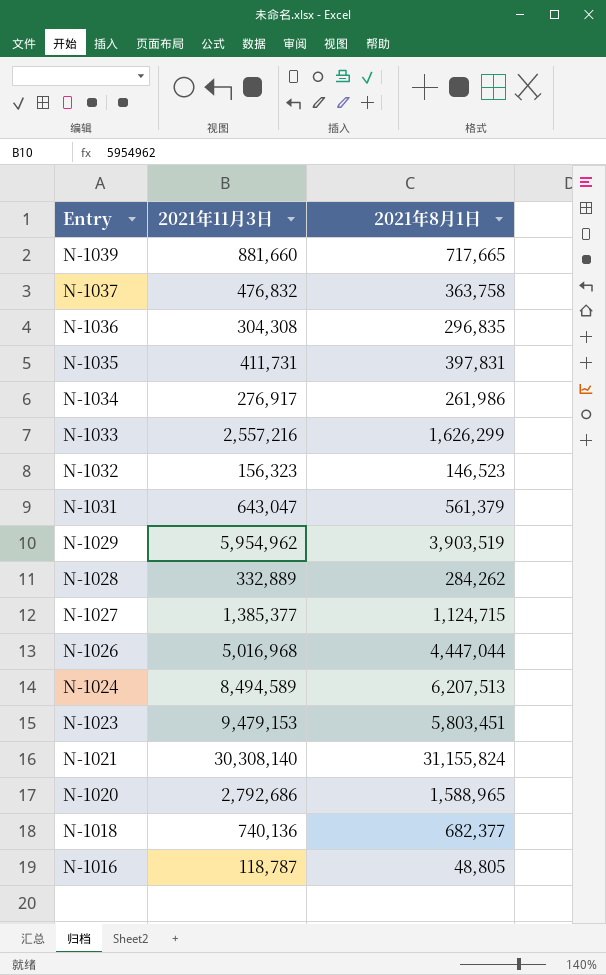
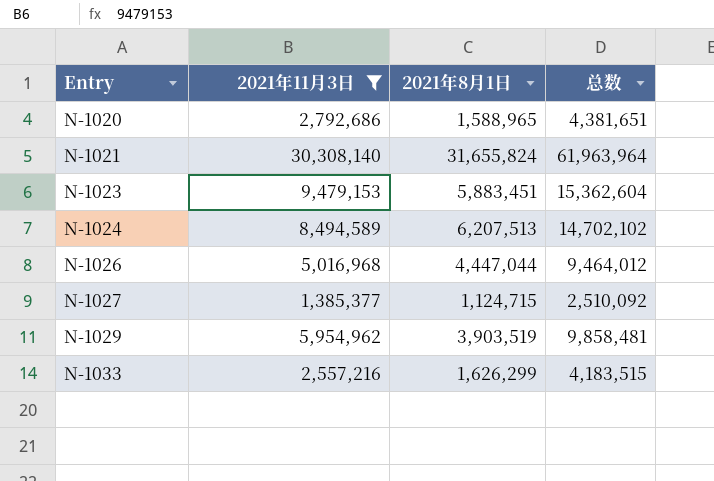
filter: none -> 2021年11月3日 >= 1,385,377
row order: Entry descending -> Entry ascending
column 总数 | formula: none -> [2021年11月3日] + [2021年8月1日]
N-1021 | 2021年8月1日: 31,155,824 -> 31,655,824
N-1023 | 2021年8月1日: 5,803,451 -> 5,883,451

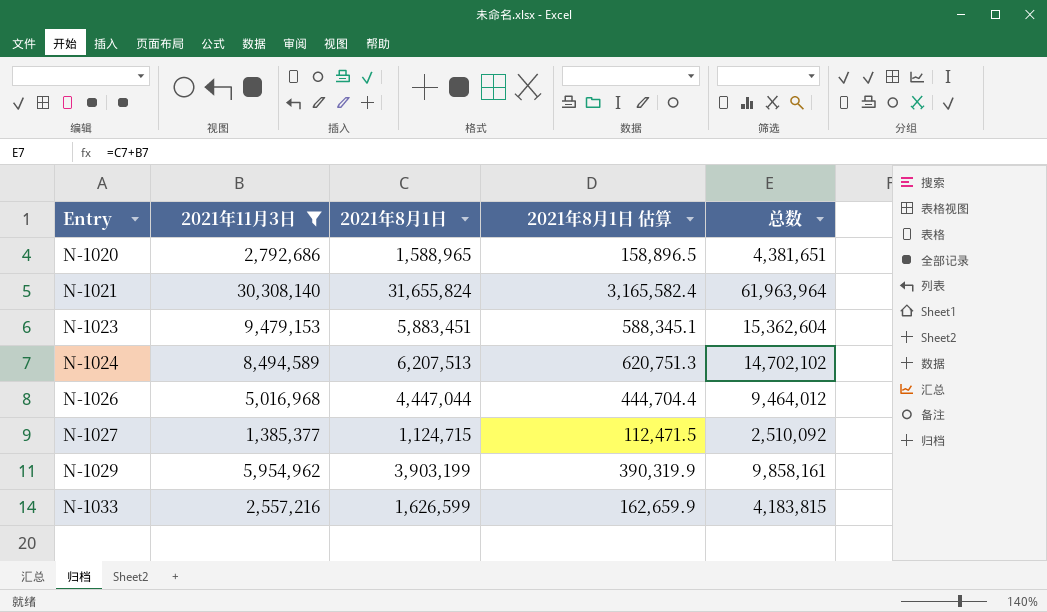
column 2021年8月1日 估算 | formula: none -> [2021年8月1日] * 0.1
N-1029 | 2021年8月1日: 3,903,519 -> 3,903,199
N-1029 | 总数: 9,858,481 -> 9,858,161
N-1033 | 2021年8月1日: 1,626,299 -> 1,626,599
N-1033 | 总数: 4,183,515 -> 4,183,815

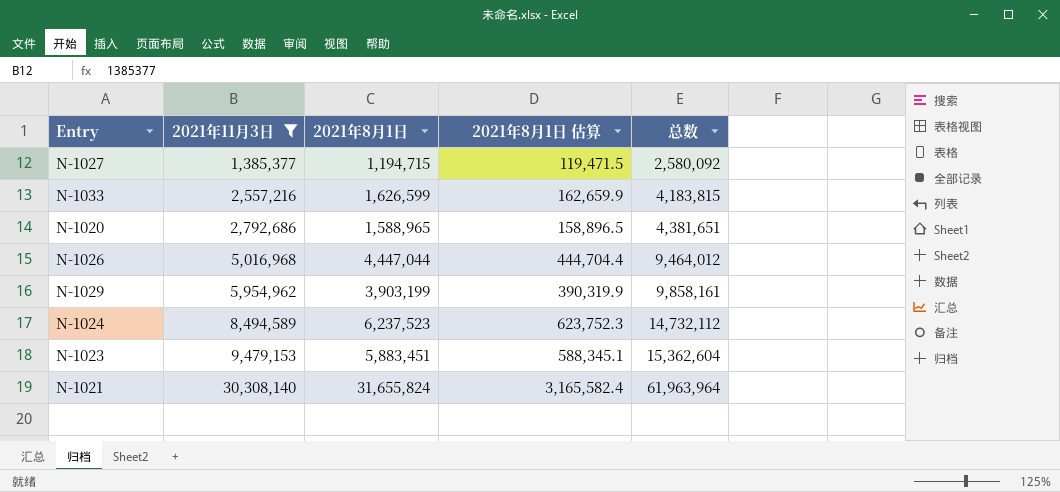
row order: Entry ascending -> 2021年11月3日 ascending
N-1027 | 2021年8月1日: 1,124,715 -> 1,194,715
N-1027 | 2021年8月1日 估算: 112,471.5 -> 119,471.5
N-1027 | 总数: 2,510,092 -> 2,580,092
N-1024 | 2021年8月1日: 6,207,513 -> 6,237,523
N-1024 | 2021年8月1日 估算: 620,751.3 -> 623,752.3
N-1024 | 总数: 14,702,102 -> 14,732,112

